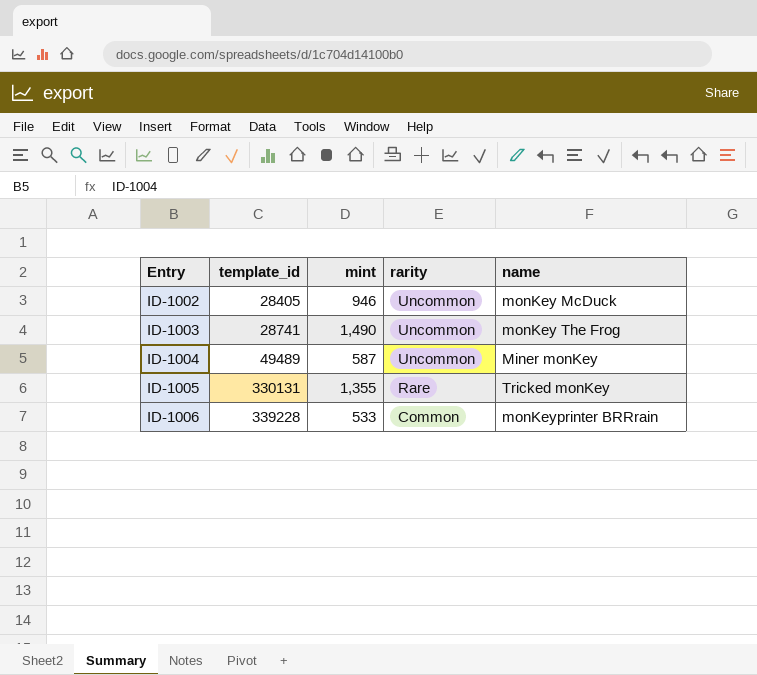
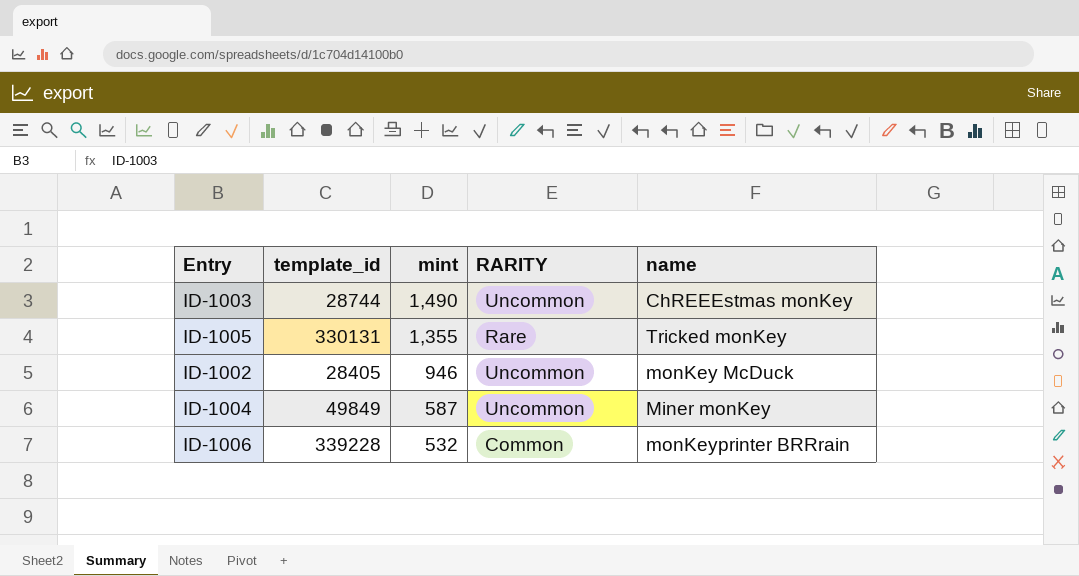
row order: Entry ascending -> mint descending
column name: rarity -> RARITY
ID-1003 | template_id: 28741 -> 28744
ID-1003 | name: monKey The Frog -> ChREEEstmas monKey
ID-1004 | template_id: 49489 -> 49849
ID-1006 | mint: 533 -> 532

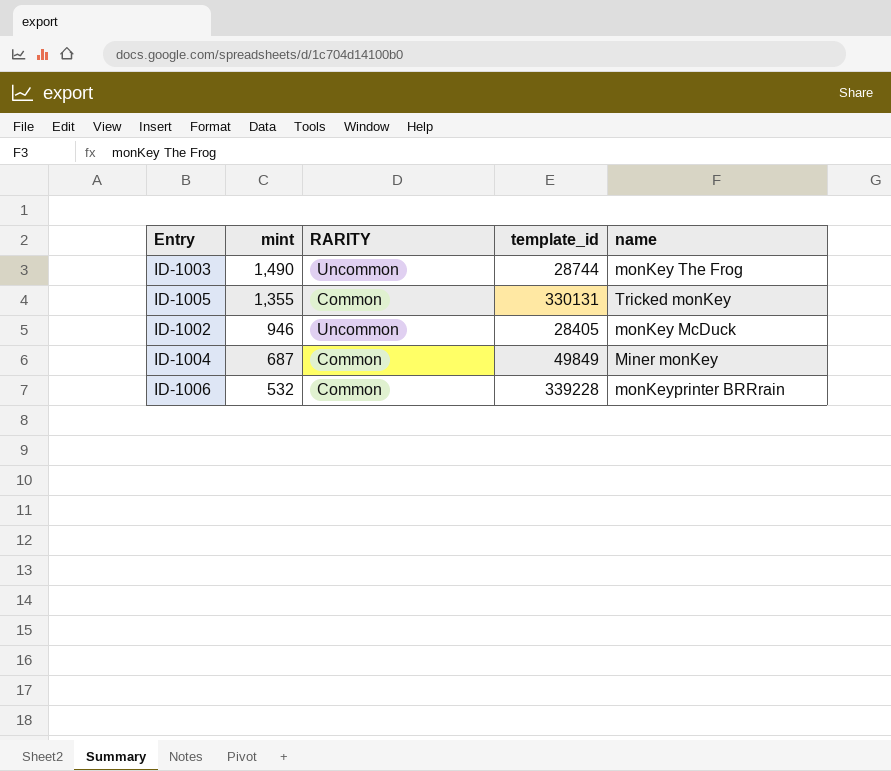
column template_id | position: 2 -> 4
ID-1003 | name: ChREEEstmas monKey -> monKey The Frog
ID-1005 | RARITY: Rare -> Common
ID-1004 | mint: 587 -> 687
ID-1004 | RARITY: Uncommon -> Common

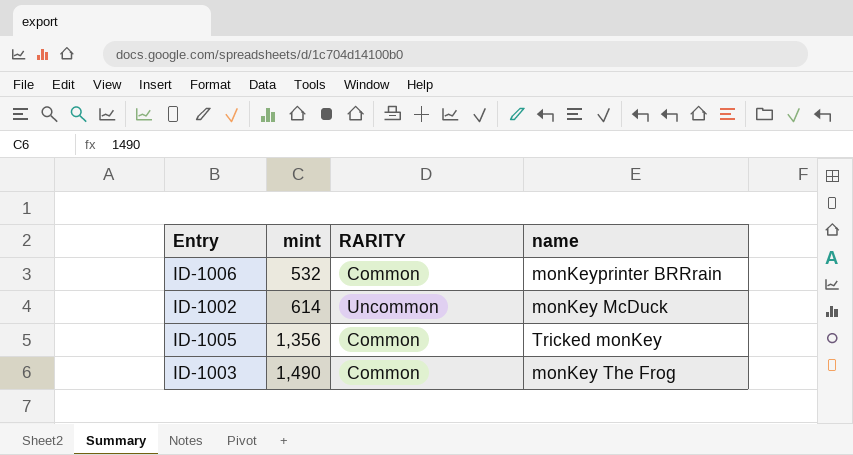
row order: mint descending -> mint ascending
column template_id | position: 4 -> none
row ID-1004: 687 | Common | 49849 | Miner monKey -> none
ID-1002 | mint: 946 -> 614
ID-1005 | mint: 1,355 -> 1,356
ID-1003 | RARITY: Uncommon -> Common

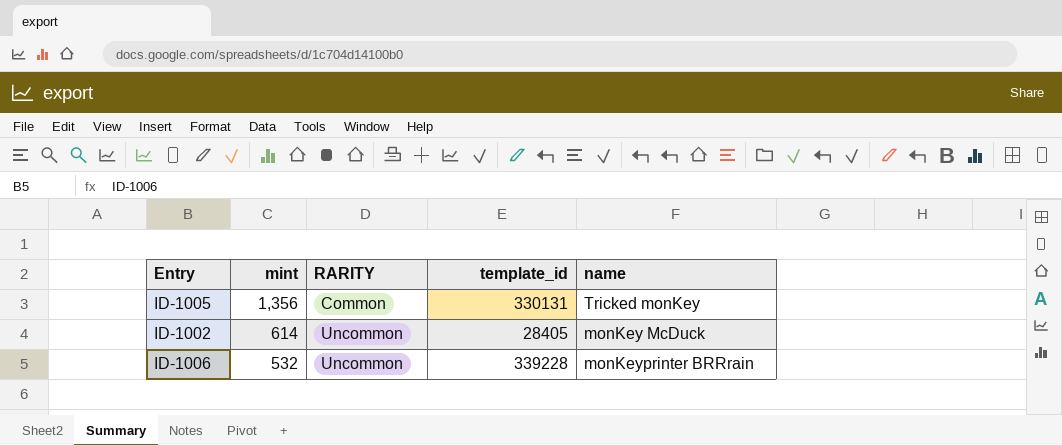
row order: mint ascending -> mint descending
column template_id | position: none -> 4
row ID-1003: 1,490 | Common | monKey The Frog -> none
ID-1006 | RARITY: Common -> Uncommon

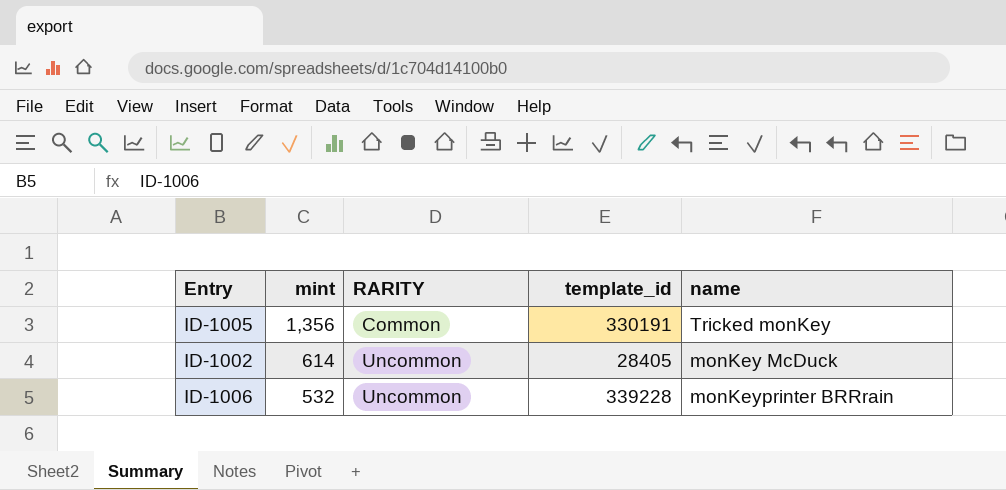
ID-1005 | template_id: 330131 -> 330191

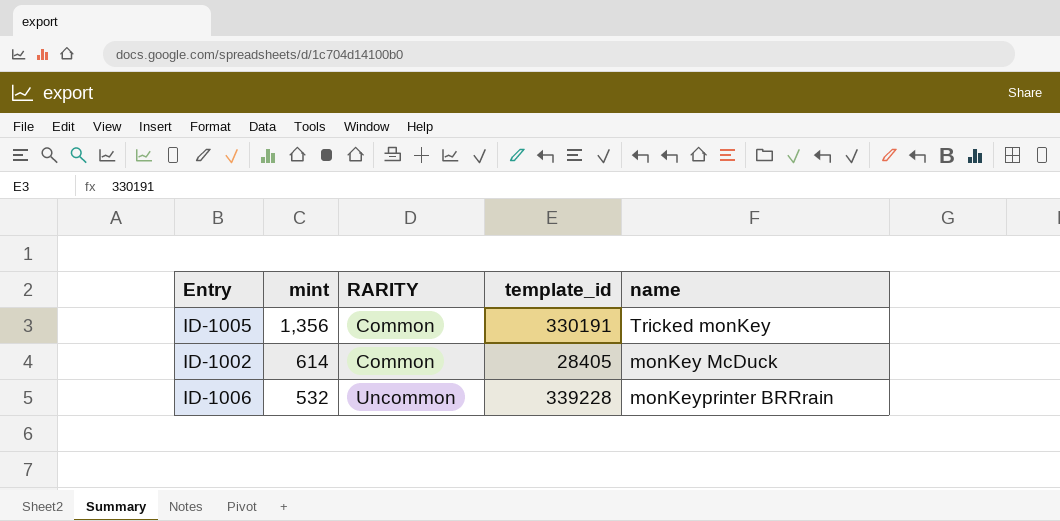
ID-1002 | RARITY: Uncommon -> Common

